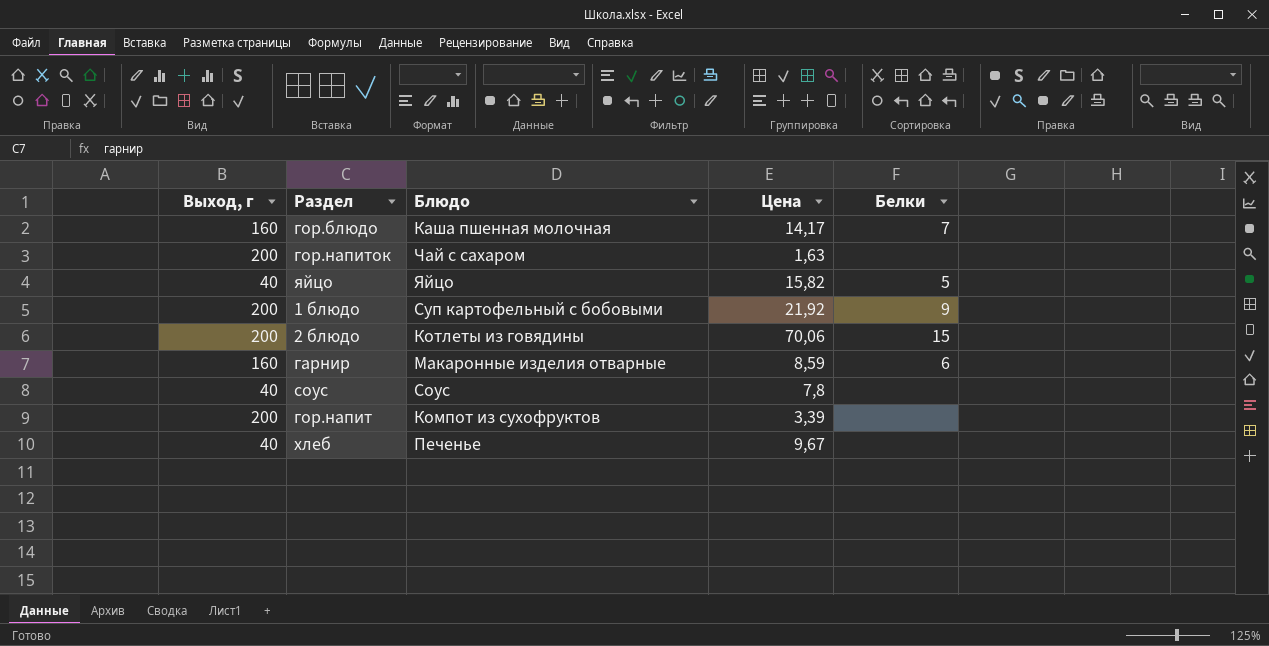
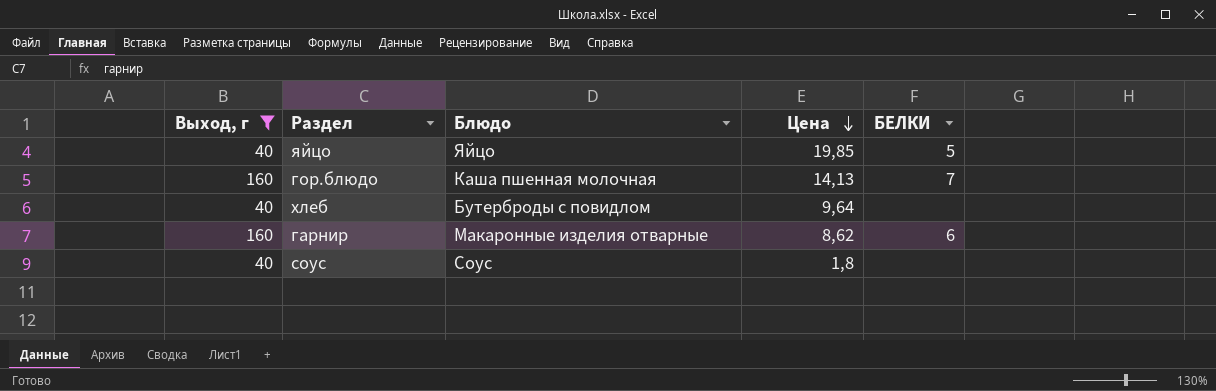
filter: none -> Выход, г != 200
row order: none -> Цена descending
column name: Белки -> БЕЛКИ
яйцо | Цена: 15,82 -> 19,85
гор.блюдо | Цена: 14,17 -> 14,13
хлеб | Блюдо: Печенье -> Бутерброды с повидлом
хлеб | Цена: 9,67 -> 9,64
гарнир | Цена: 8,59 -> 8,62
соус | Цена: 7,8 -> 1,8

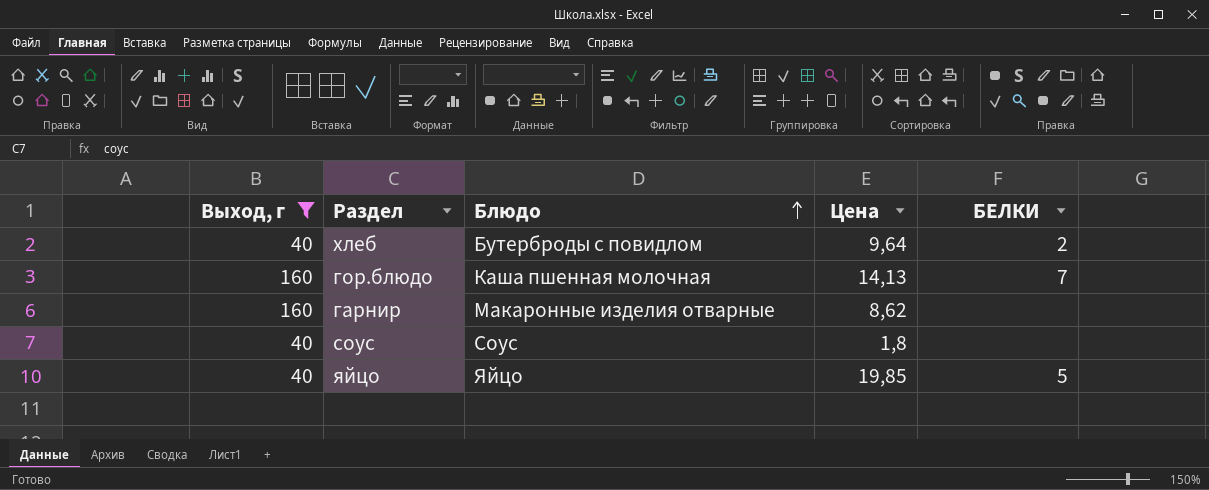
row order: Цена descending -> Блюдо ascending
хлеб | БЕЛКИ: none -> 2
гарнир | БЕЛКИ: 6 -> none

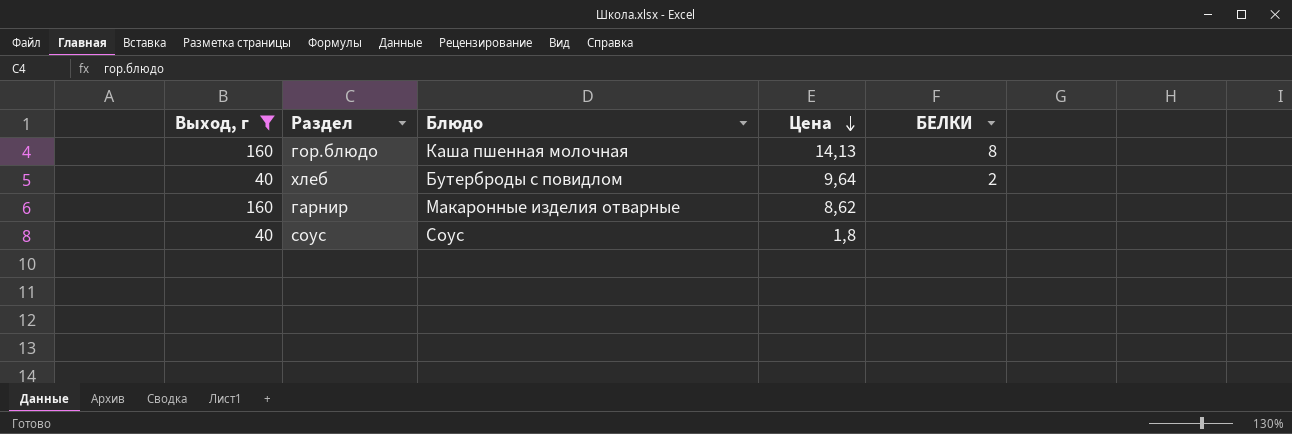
row order: Блюдо ascending -> Цена descending
row яйцо: 40 | Яйцо | 19,85 | 5 -> none
гор.блюдо | БЕЛКИ: 7 -> 8

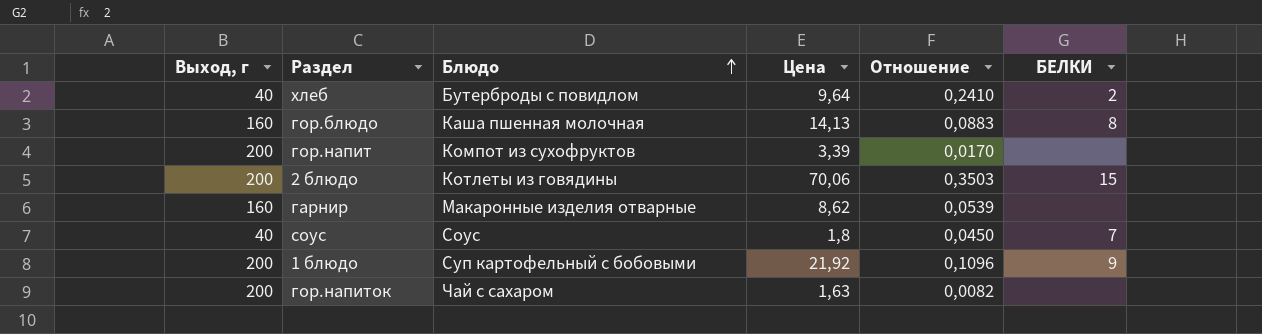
filter: Выход, г != 200 -> none
row order: Цена descending -> Блюдо ascending
column Отношение | formula: none -> [Цена] / [Выход, г]
соус | БЕЛКИ: none -> 7

